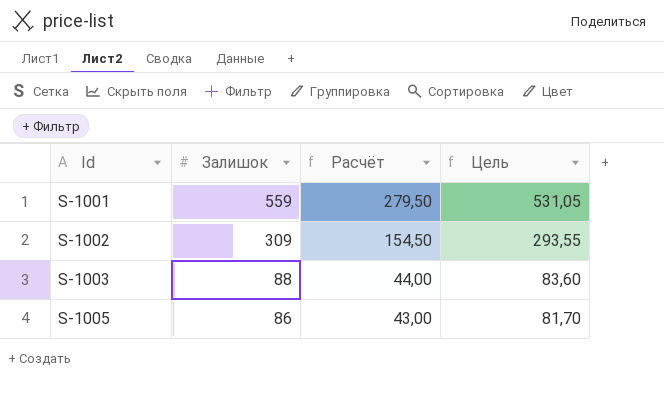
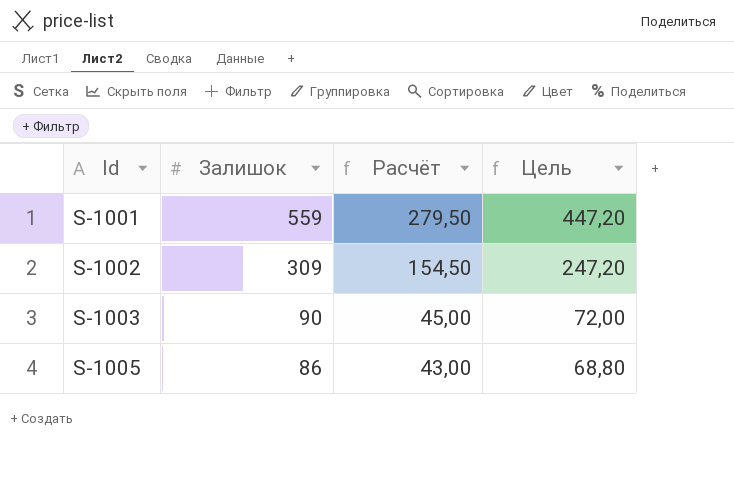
column Цель | formula: [Залишок] * 0,95 -> [Залишок] * 0,8
S-1003 | Залишок: 88 -> 90
S-1003 | Расчёт: 44,00 -> 45,00

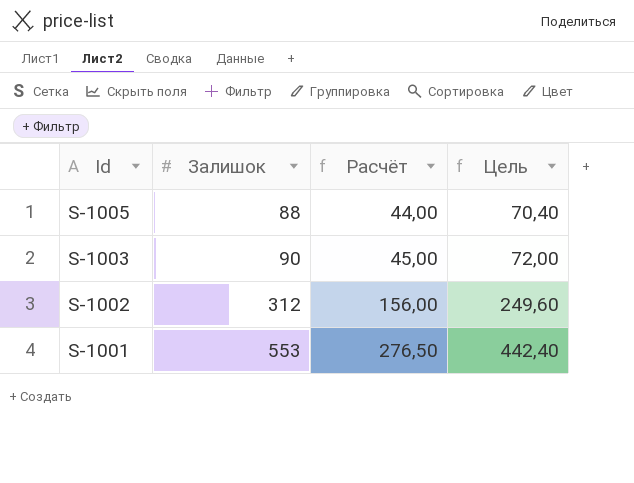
row order: Id ascending -> Id descending
S-1005 | Залишок: 86 -> 88
S-1005 | Расчёт: 43,00 -> 44,00
S-1005 | Цель: 68,80 -> 70,40
S-1002 | Залишок: 309 -> 312
S-1002 | Расчёт: 154,50 -> 156,00
S-1002 | Цель: 247,20 -> 249,60
S-1001 | Залишок: 559 -> 553
S-1001 | Расчёт: 279,50 -> 276,50
S-1001 | Цель: 447,20 -> 442,40

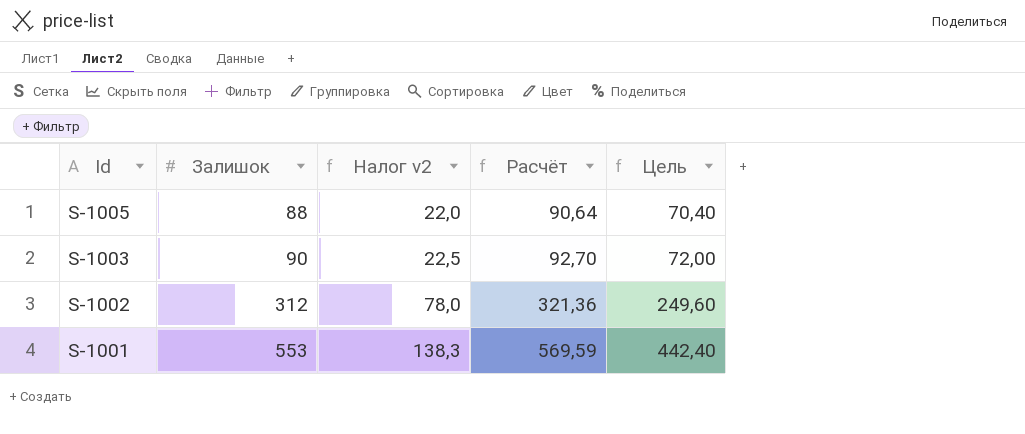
column Налог v2 | formula: none -> [Залишок] * 0,25
column Расчёт | formula: [Залишок] * 0,5 -> [Залишок] * 1,03

